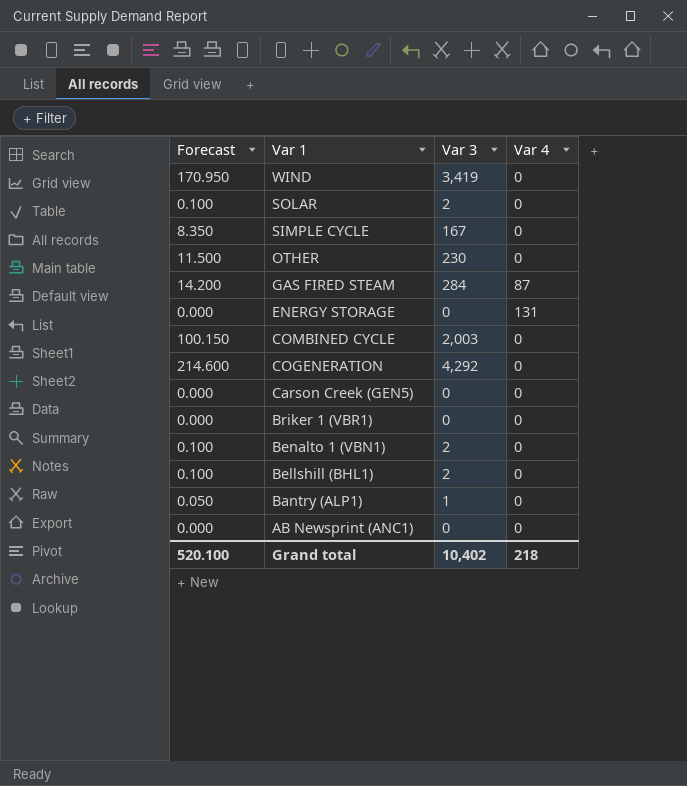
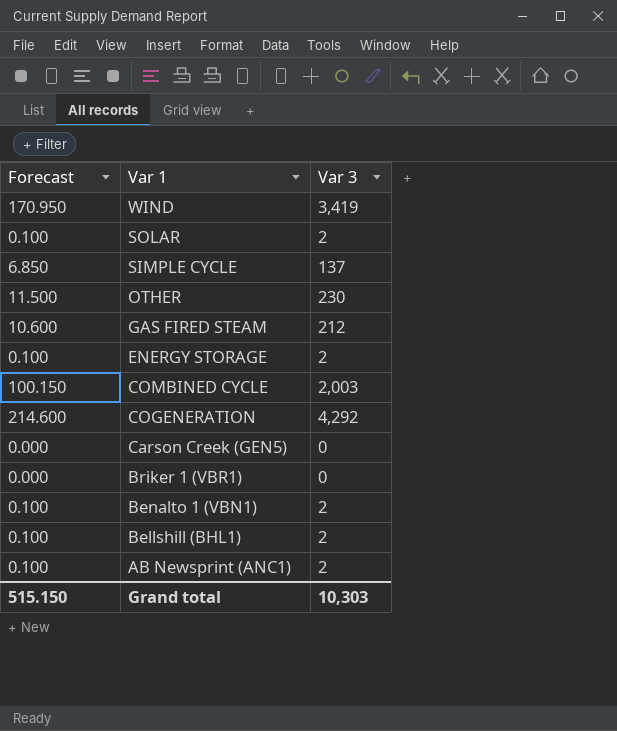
column Var 4 | position: 4 -> none
row Bantry (ALP1): 0.050 | 1 | 0 -> none
SIMPLE CYCLE | Forecast: 8.350 -> 6.850
SIMPLE CYCLE | Var 3: 167 -> 137
GAS FIRED STEAM | Forecast: 14.200 -> 10.600
GAS FIRED STEAM | Var 3: 284 -> 212
ENERGY STORAGE | Forecast: 0.000 -> 0.100
ENERGY STORAGE | Var 3: 0 -> 2
AB Newsprint (ANC1) | Forecast: 0.000 -> 0.100
AB Newsprint (ANC1) | Var 3: 0 -> 2
Grand total | Forecast: 520.100 -> 515.150
Grand total | Var 3: 10,402 -> 10,303

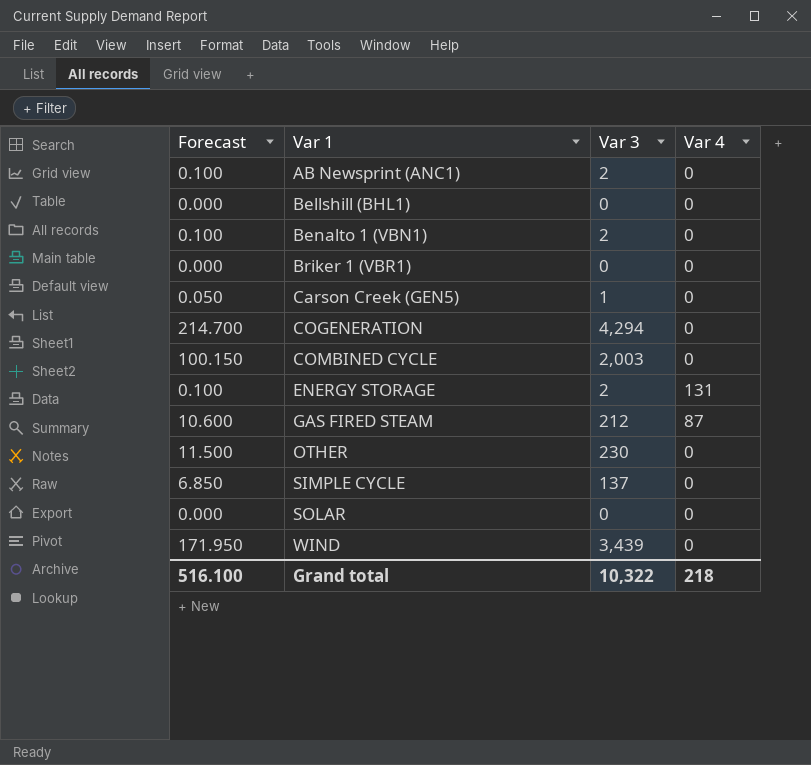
row order: Var 1 descending -> Var 1 ascending
column Var 4 | position: none -> 4
Bellshill (BHL1) | Forecast: 0.100 -> 0.000
Bellshill (BHL1) | Var 3: 2 -> 0
Carson Creek (GEN5) | Forecast: 0.000 -> 0.050
Carson Creek (GEN5) | Var 3: 0 -> 1
COGENERATION | Forecast: 214.600 -> 214.700
COGENERATION | Var 3: 4,292 -> 4,294
SOLAR | Forecast: 0.100 -> 0.000
SOLAR | Var 3: 2 -> 0
WIND | Forecast: 170.950 -> 171.950
WIND | Var 3: 3,419 -> 3,439
Grand total | Forecast: 515.150 -> 516.100
Grand total | Var 3: 10,303 -> 10,322

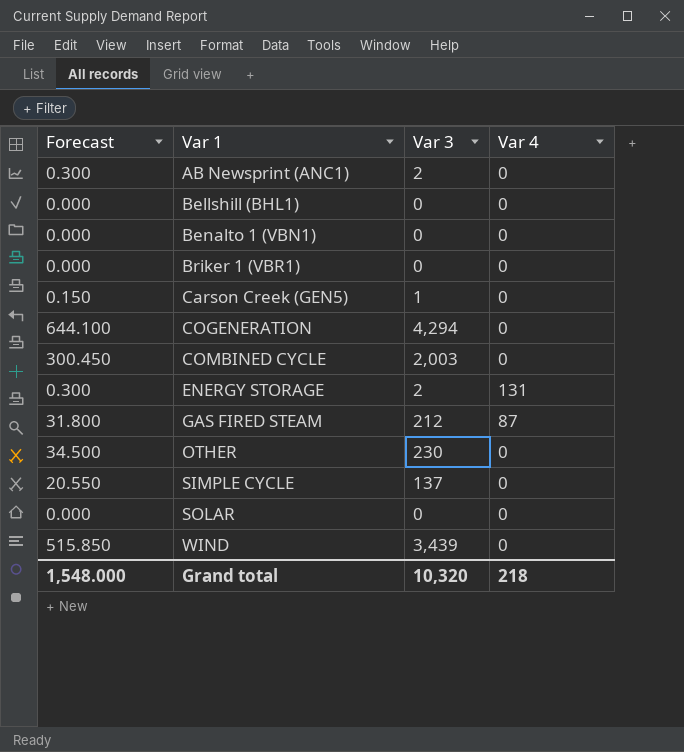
column Forecast | formula: [Var 3] * 0.05 -> [Var 3] * 0.15
Benalto 1 (VBN1) | Var 3: 2 -> 0
Grand total | Forecast: 516.100 -> 1,548.000
Grand total | Var 3: 10,322 -> 10,320

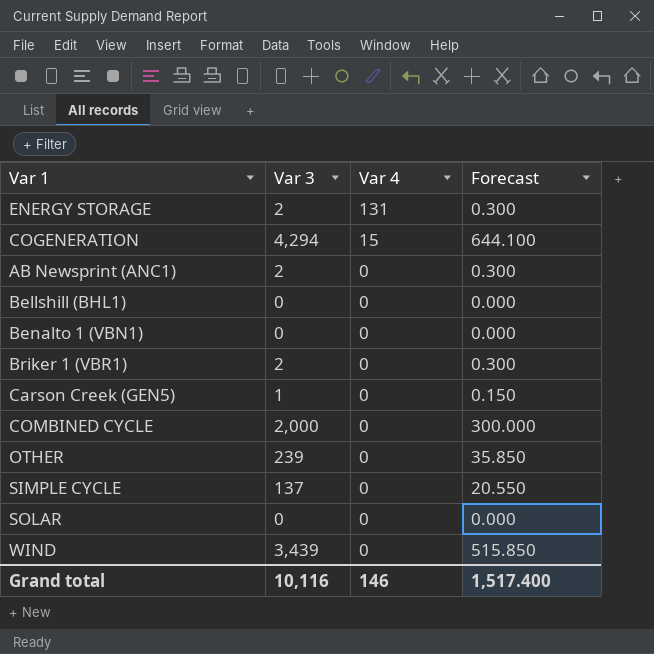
row order: Var 1 ascending -> Var 4 descending
column Forecast | position: 1 -> 4
row GAS FIRED STEAM: 31.800 | 212 | 87 -> none
COGENERATION | Var 4: 0 -> 15
Briker 1 (VBR1) | Var 3: 0 -> 2
Briker 1 (VBR1) | Forecast: 0.000 -> 0.300
COMBINED CYCLE | Var 3: 2,003 -> 2,000
COMBINED CYCLE | Forecast: 300.450 -> 300.000
OTHER | Var 3: 230 -> 239
OTHER | Forecast: 34.500 -> 35.850
Grand total | Var 3: 10,320 -> 10,116
Grand total | Var 4: 218 -> 146
Grand total | Forecast: 1,548.000 -> 1,517.400

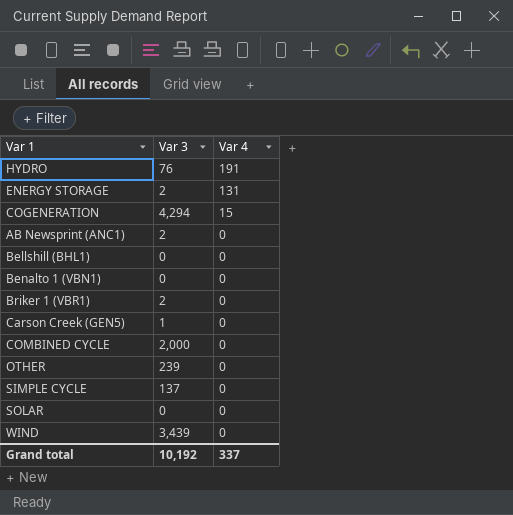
column Forecast | formula: [Var 3] * 0.15 -> none
row HYDRO: none -> 76 | 191
Grand total | Var 3: 10,116 -> 10,192
Grand total | Var 4: 146 -> 337

